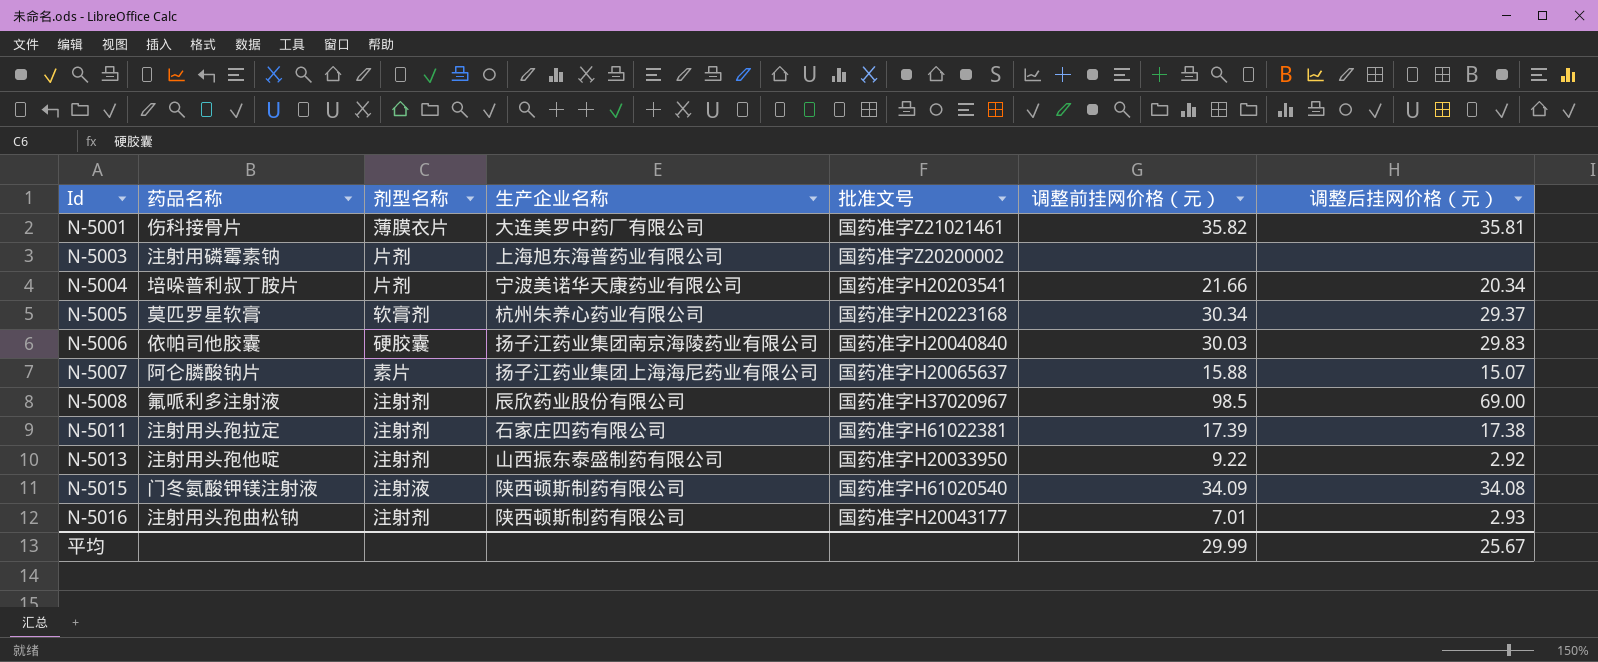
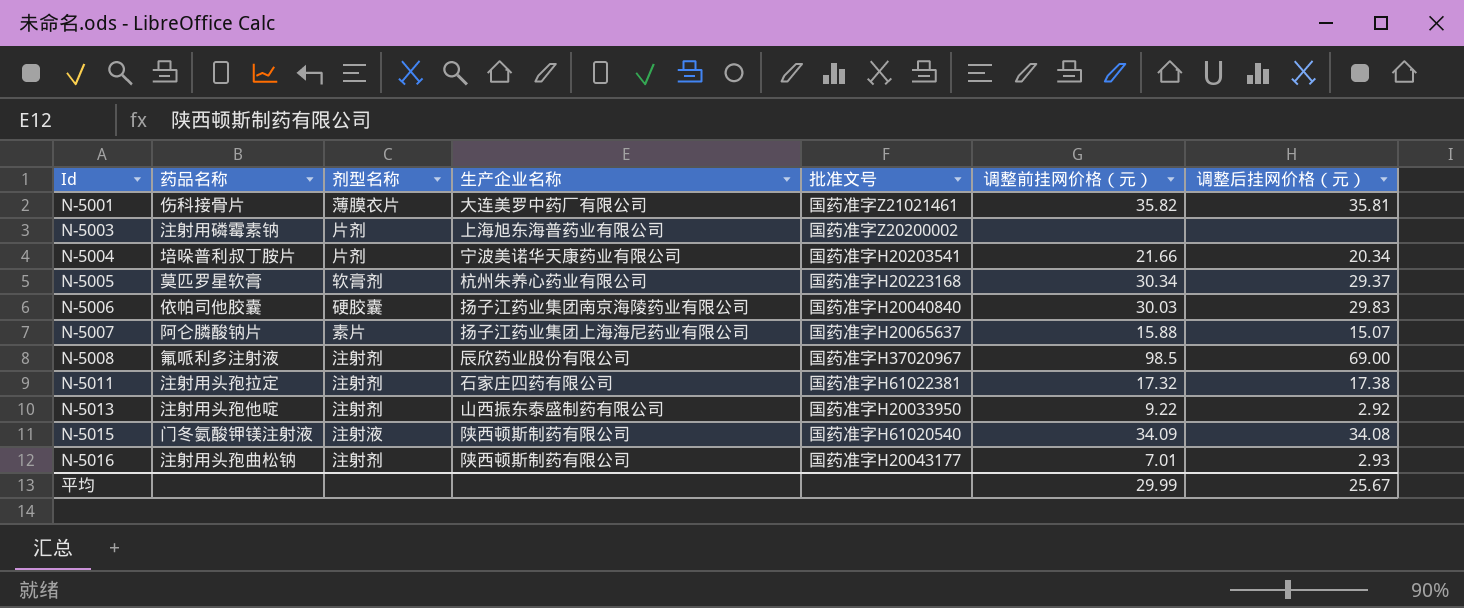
N-5011 | 调整前挂网价格（元）: 17.39 -> 17.32

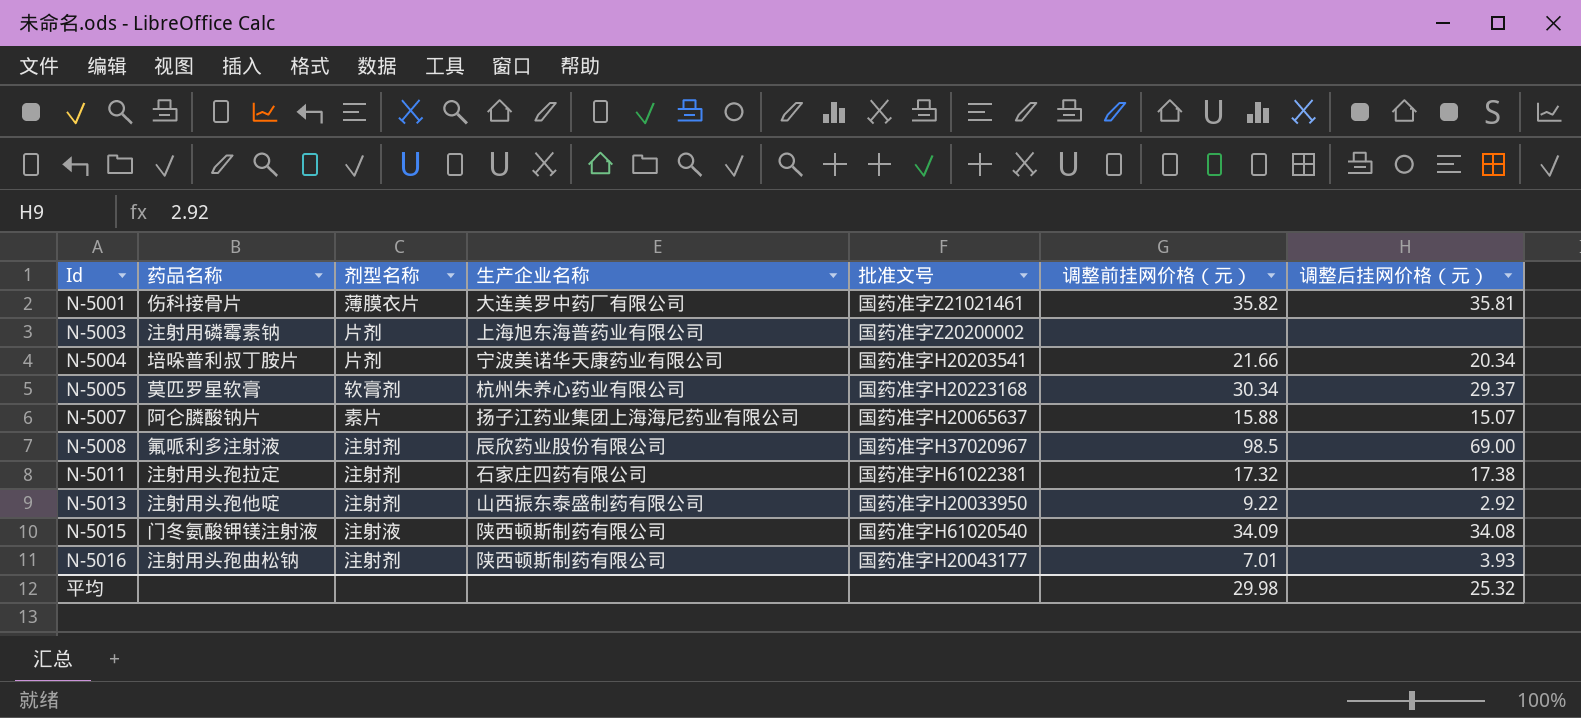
row N-5006: 依帕司他胶囊 | 硬胶囊 | 扬子江药业集团南京海陵药业有限公司 | 国药准字H20040840 | 30.03 | 29.83 -> none
N-5016 | 调整后挂网价格（元）: 2.93 -> 3.93
平均 | 调整前挂网价格（元）: 29.99 -> 29.98
平均 | 调整后挂网价格（元）: 25.67 -> 25.32

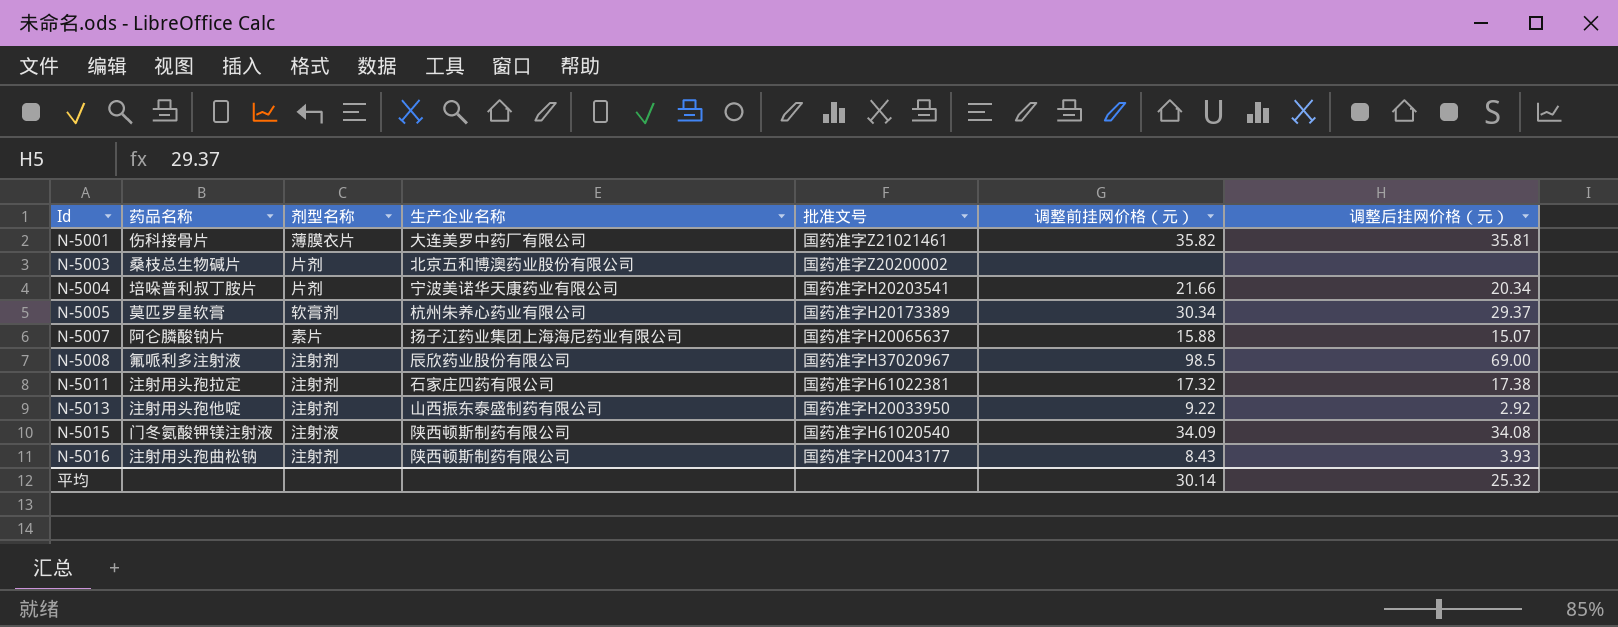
N-5003 | 药品名称: 注射用磷霉素钠 -> 桑枝总生物碱片
N-5003 | 生产企业名称: 上海旭东海普药业有限公司 -> 北京五和博澳药业股份有限公司
N-5005 | 批准文号: 国药准字H20223168 -> 国药准字H20173389
N-5016 | 调整前挂网价格（元）: 7.01 -> 8.43
平均 | 调整前挂网价格（元）: 29.98 -> 30.14

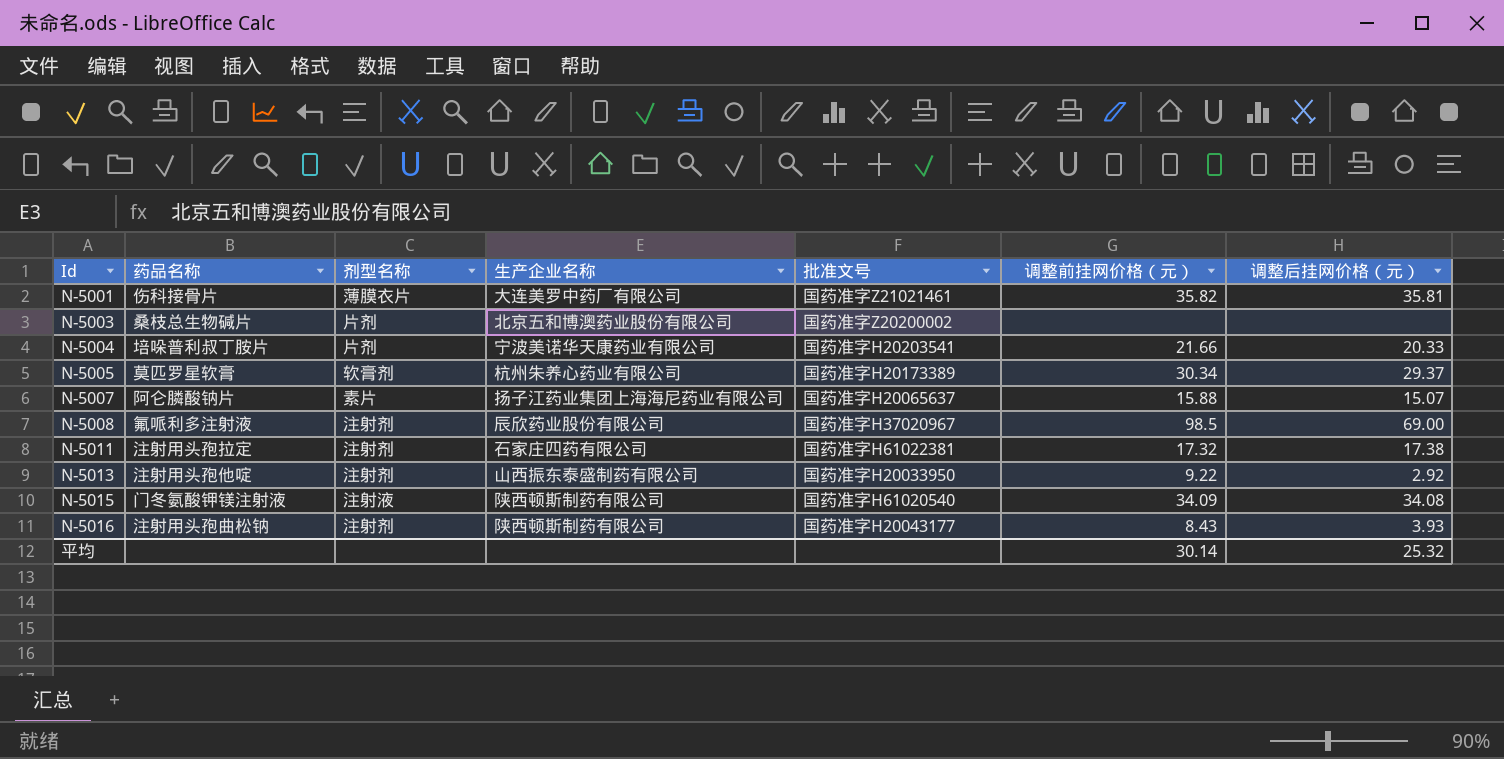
N-5004 | 调整后挂网价格（元）: 20.34 -> 20.33

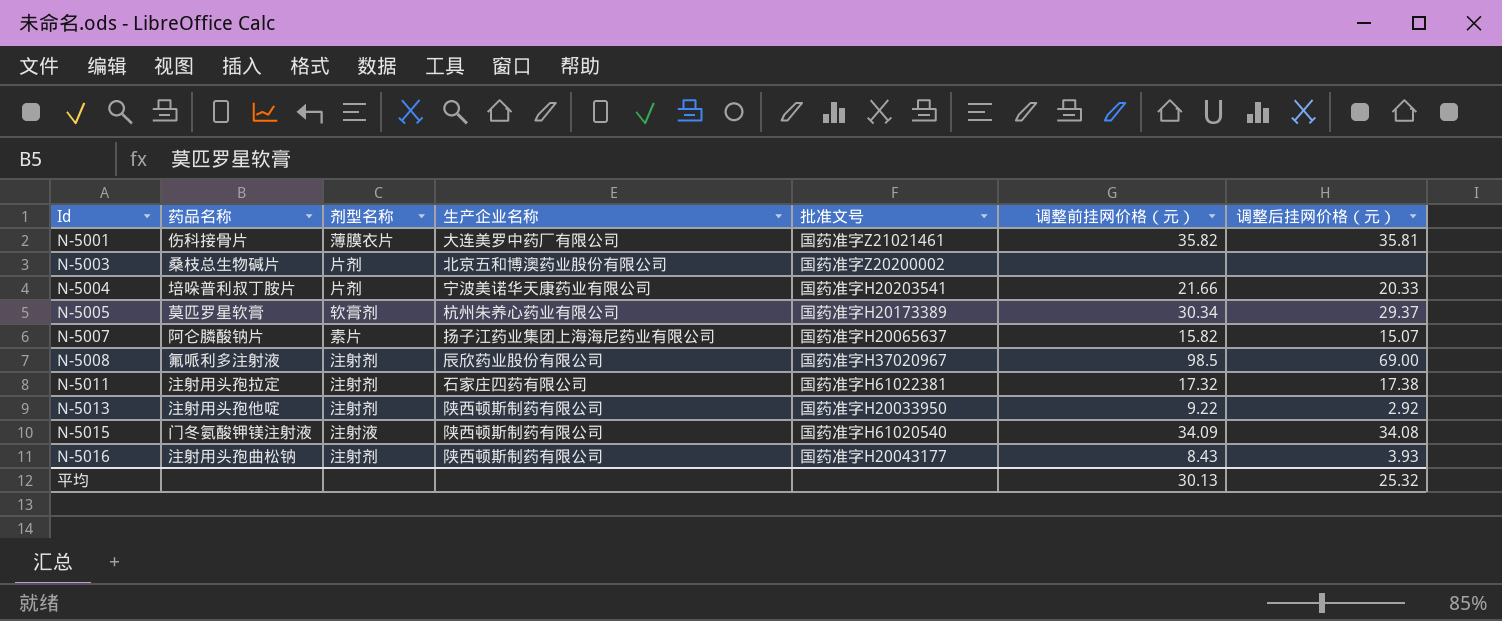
N-5007 | 调整前挂网价格（元）: 15.88 -> 15.82
N-5013 | 生产企业名称: 山西振东泰盛制药有限公司 -> 陕西顿斯制药有限公司
平均 | 调整前挂网价格（元）: 30.14 -> 30.13

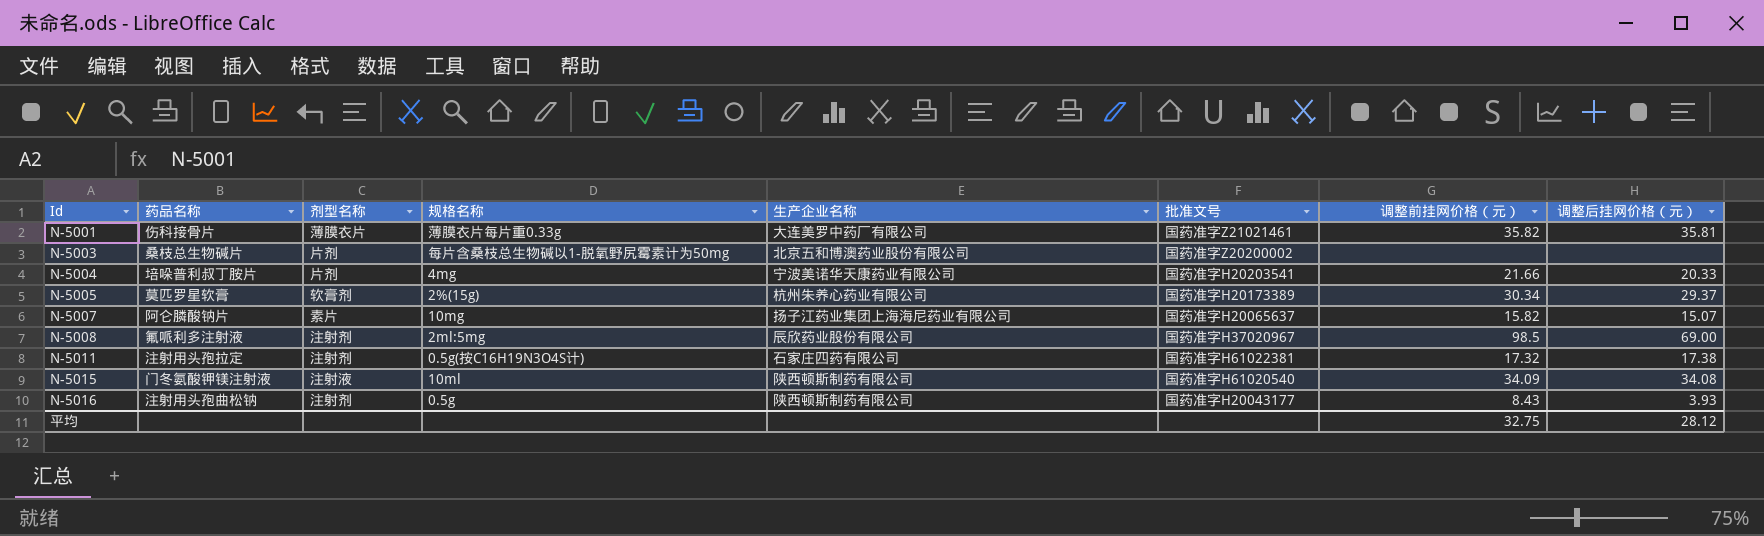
column 规格名称 | position: none -> 4
row N-5013: 注射用头孢他啶 | 注射剂 | 陕西顿斯制药有限公司 | 国药准字H20033950 | 9.22 | 2.92 -> none
平均 | 调整前挂网价格（元）: 30.13 -> 32.75
平均 | 调整后挂网价格（元）: 25.32 -> 28.12

